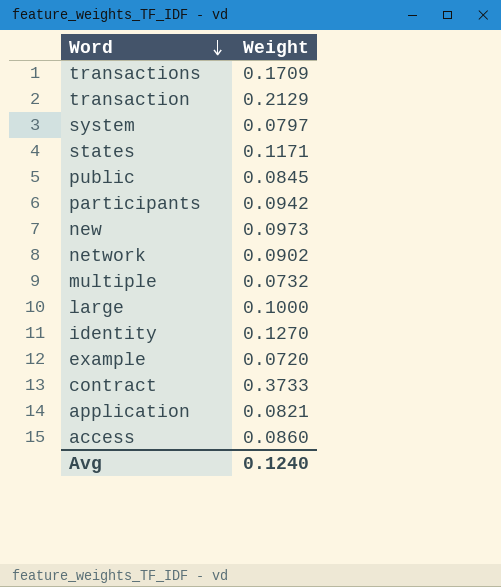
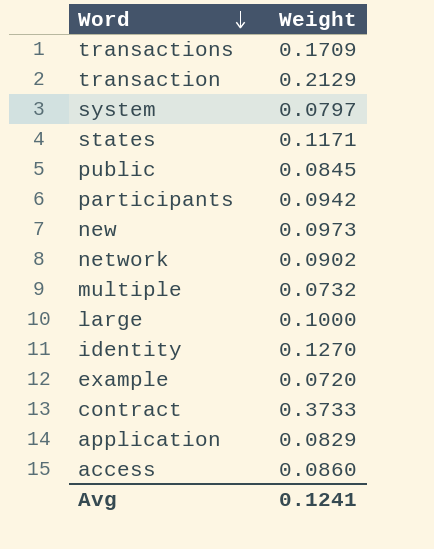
application | Weight: 0.0821 -> 0.0829
Avg | Weight: 0.1240 -> 0.1241

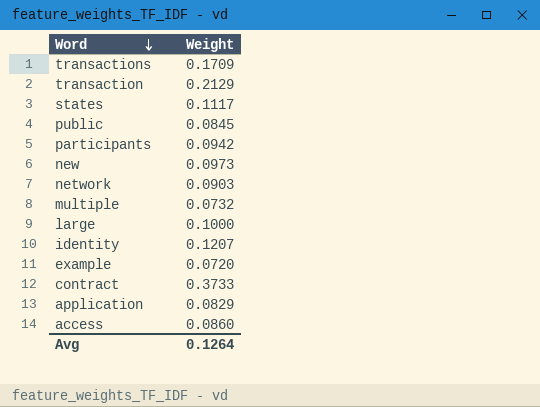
row system: 0.0797 -> none
states | Weight: 0.1171 -> 0.1117
network | Weight: 0.0902 -> 0.0903
identity | Weight: 0.1270 -> 0.1207
Avg | Weight: 0.1241 -> 0.1264

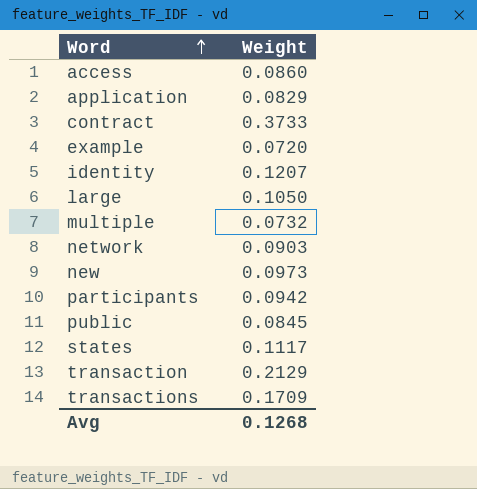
row order: Word descending -> Word ascending
large | Weight: 0.1000 -> 0.1050
Avg | Weight: 0.1264 -> 0.1268

